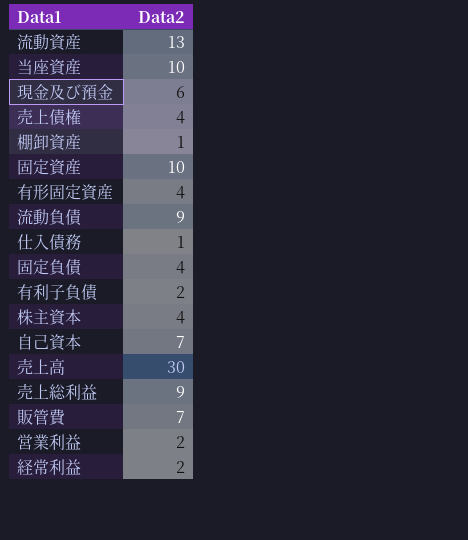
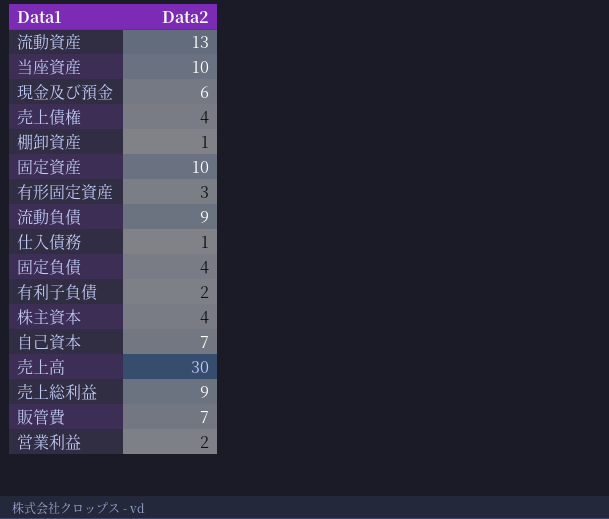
row 経常利益: 2 -> none
有形固定資産 | Data2: 4 -> 3

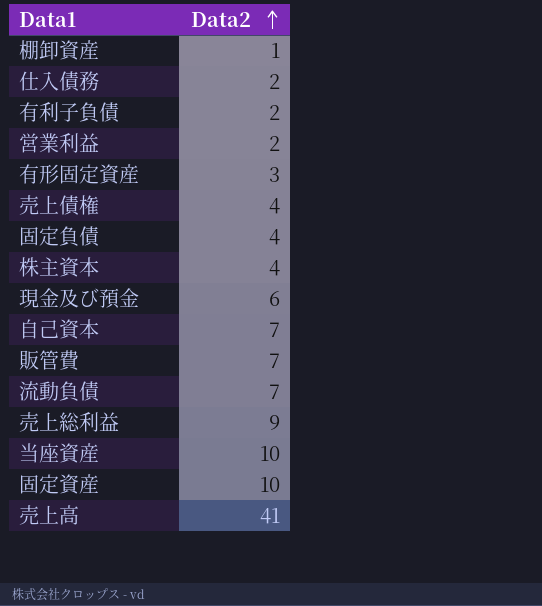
row order: none -> Data2 ascending
row 流動資産: 13 -> none
仕入債務 | Data2: 1 -> 2
流動負債 | Data2: 9 -> 7
売上高 | Data2: 30 -> 41

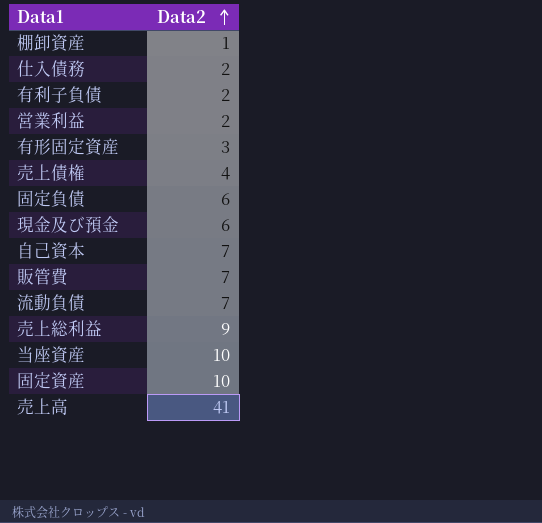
row 株主資本: 4 -> none
固定負債 | Data2: 4 -> 6

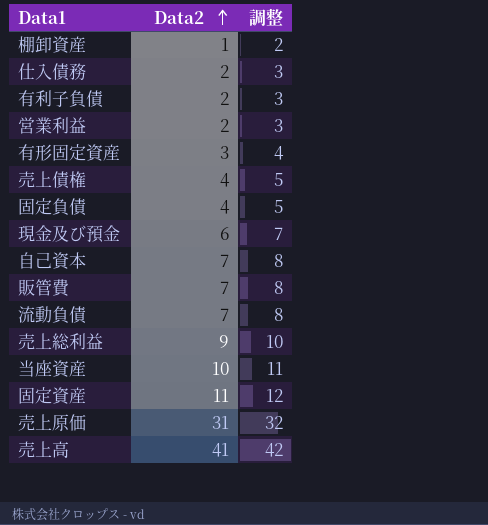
column 調整 | formula: none -> [Data2] + 1
固定負債 | Data2: 6 -> 4
固定資産 | Data2: 10 -> 11
row 売上原価: none -> 31 | 32

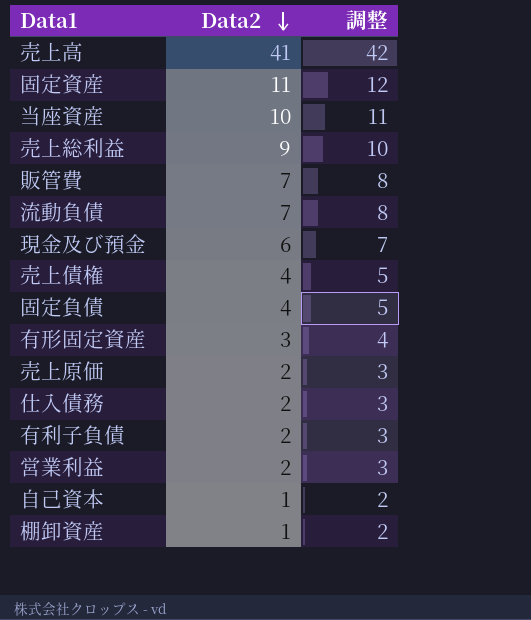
row order: Data2 ascending -> Data2 descending
売上原価 | Data2: 31 -> 2
売上原価 | 調整: 32 -> 3
自己資本 | Data2: 7 -> 1
自己資本 | 調整: 8 -> 2

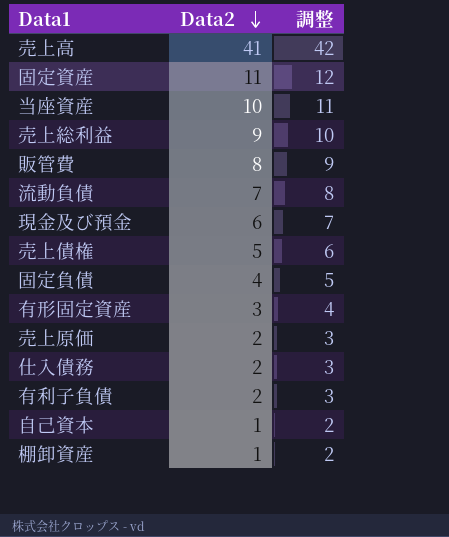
row 営業利益: 2 | 3 -> none
販管費 | Data2: 7 -> 8
販管費 | 調整: 8 -> 9
売上債権 | Data2: 4 -> 5
売上債権 | 調整: 5 -> 6

